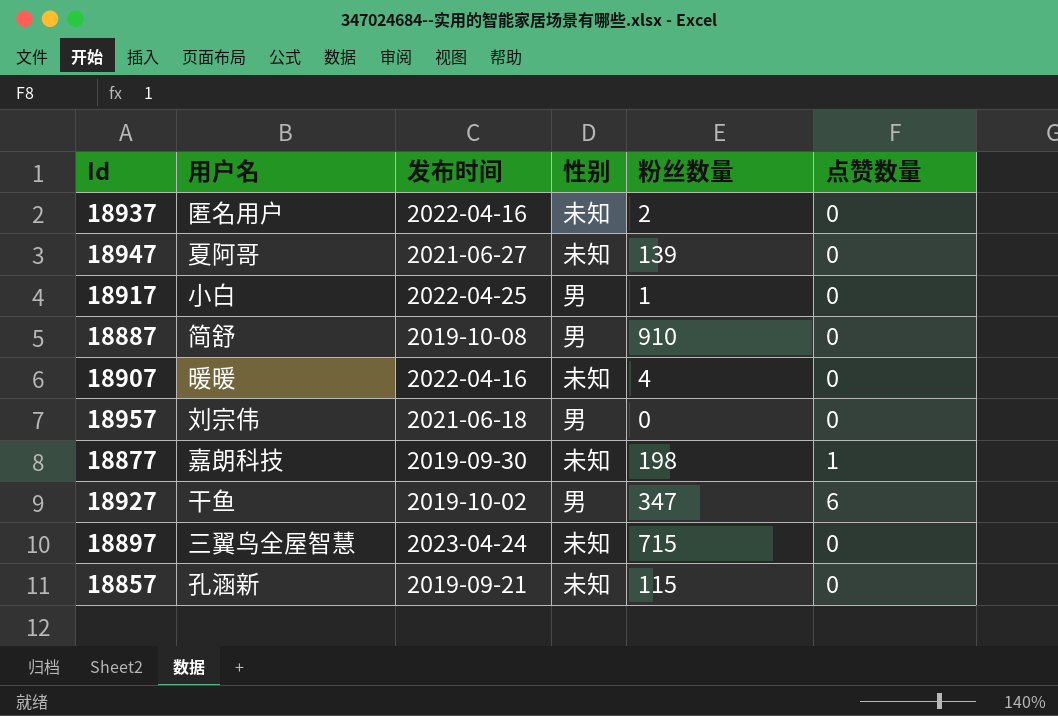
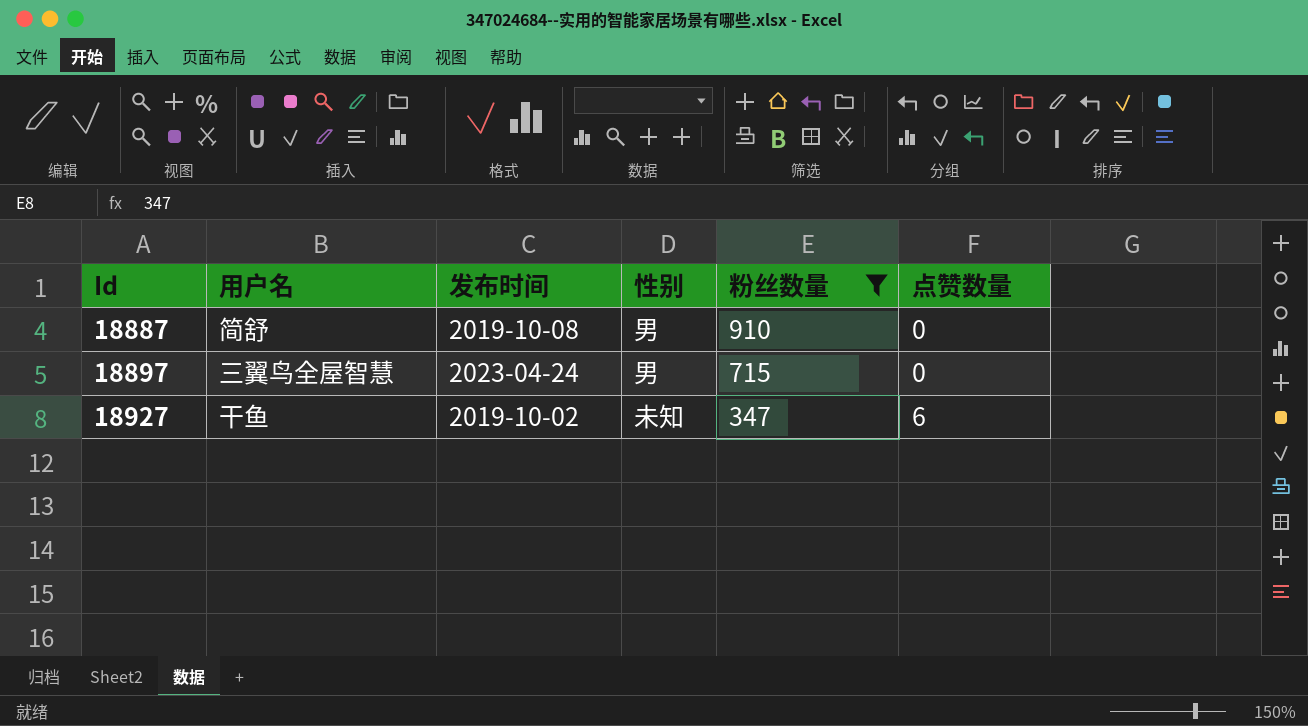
filter: none -> 粉丝数量 >= 347
row order: none -> Id ascending
18897 | 性别: 未知 -> 男
18927 | 性别: 男 -> 未知

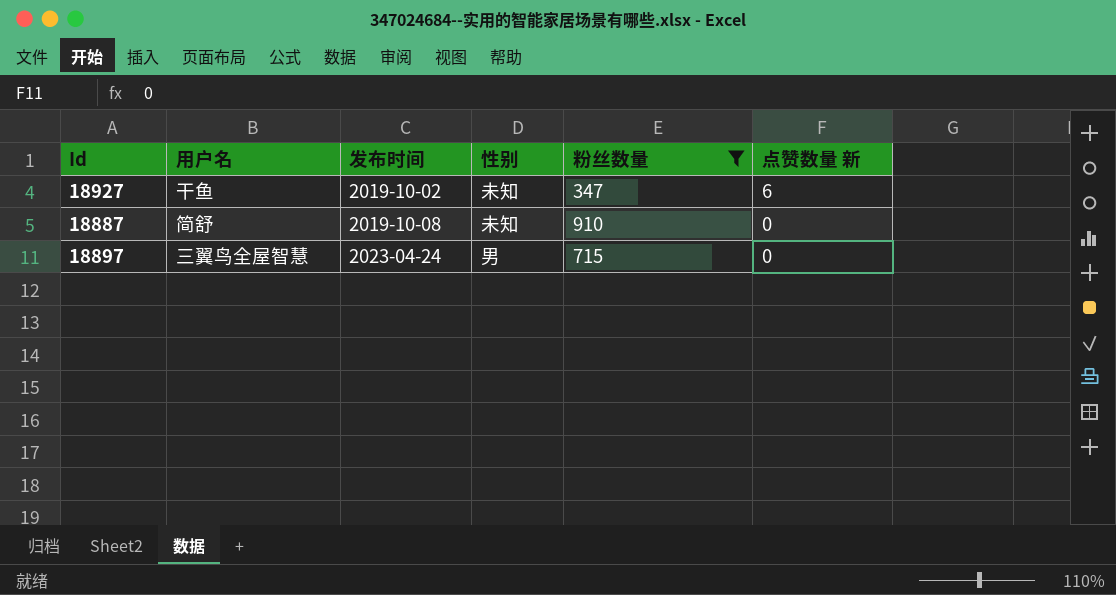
row order: Id ascending -> 发布时间 ascending
column name: 点赞数量 -> 点赞数量 新
18887 | 性别: 男 -> 未知

